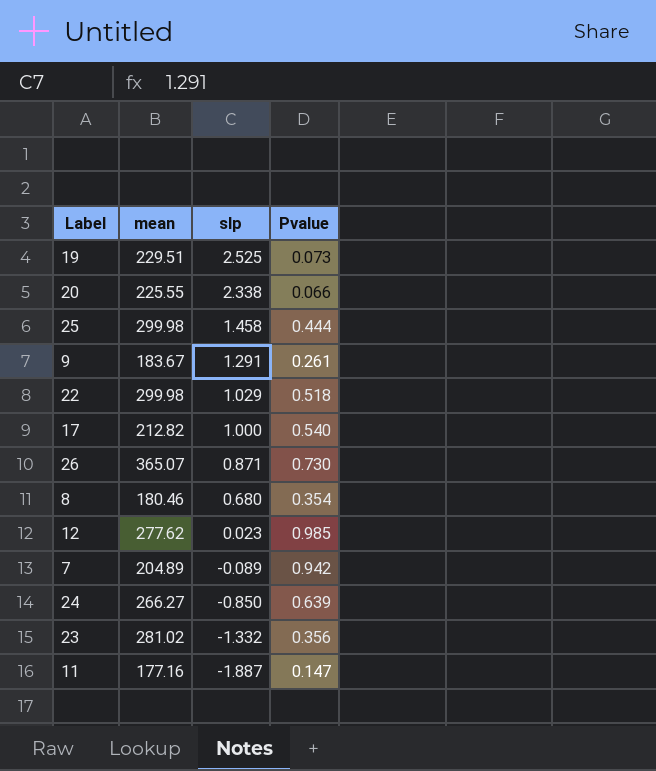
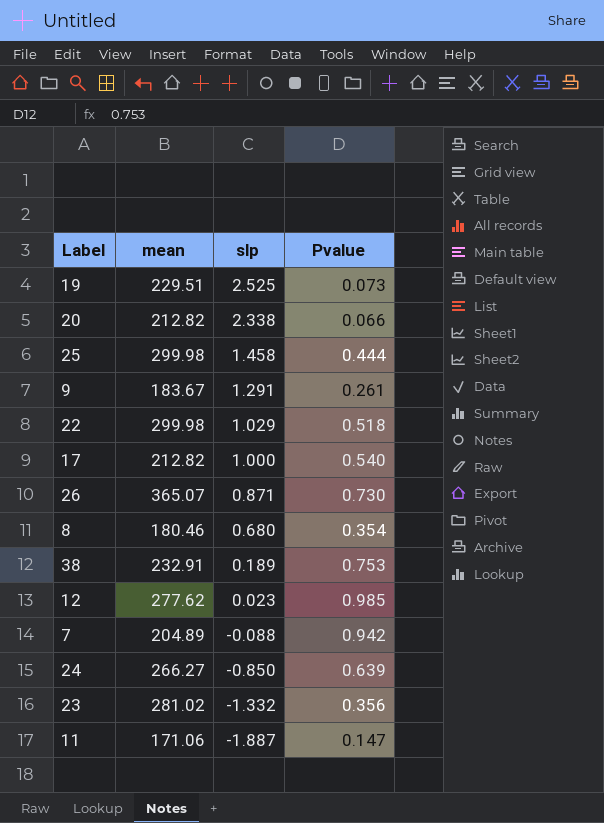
20 | mean: 225.55 -> 212.82
row 38: none -> 232.91 | 0.189 | 0.753
7 | slp: -0.089 -> -0.088
11 | mean: 177.16 -> 171.06

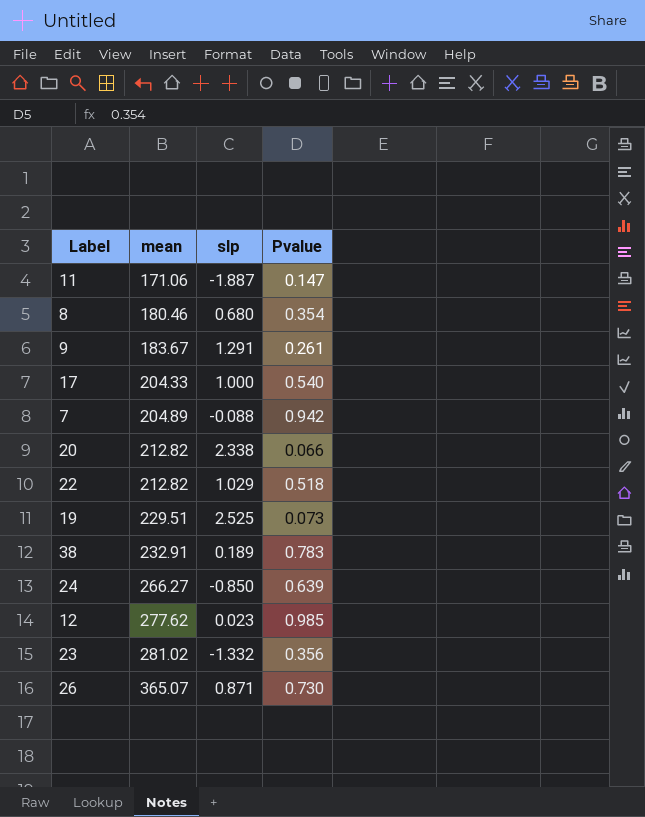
row order: slp descending -> mean ascending
row 25: 299.98 | 1.458 | 0.444 -> none
17 | mean: 212.82 -> 204.33
22 | mean: 299.98 -> 212.82
38 | Pvalue: 0.753 -> 0.783

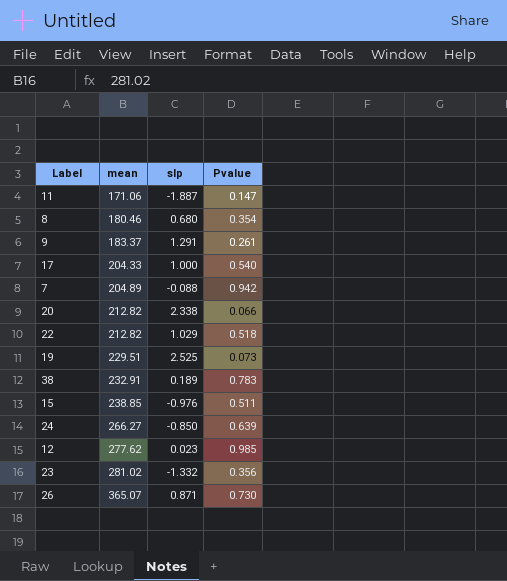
9 | mean: 183.67 -> 183.37
row 15: none -> 238.85 | -0.976 | 0.511

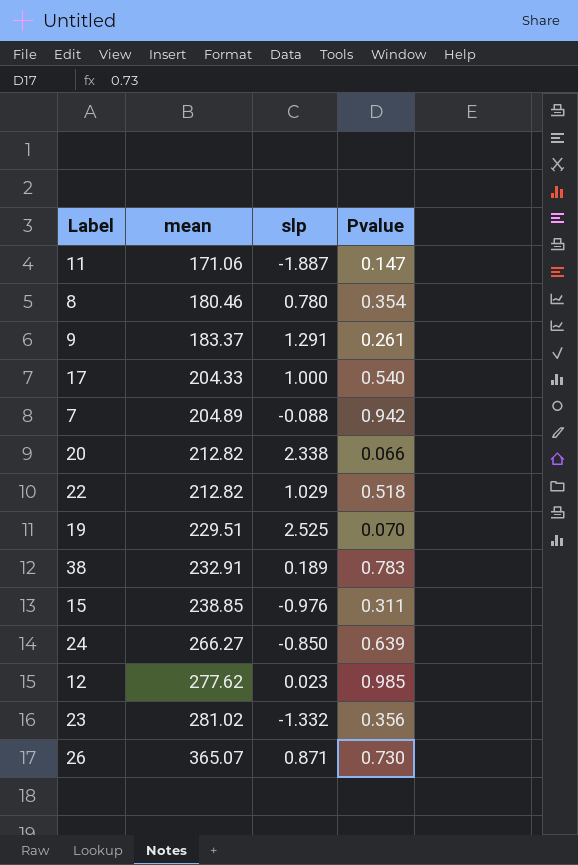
8 | slp: 0.680 -> 0.780
19 | Pvalue: 0.073 -> 0.070
15 | Pvalue: 0.511 -> 0.311

